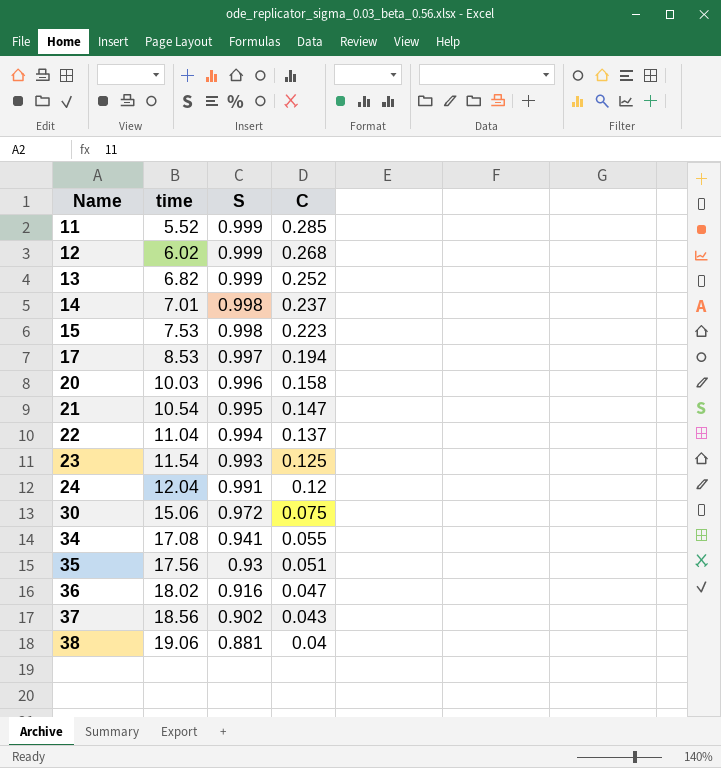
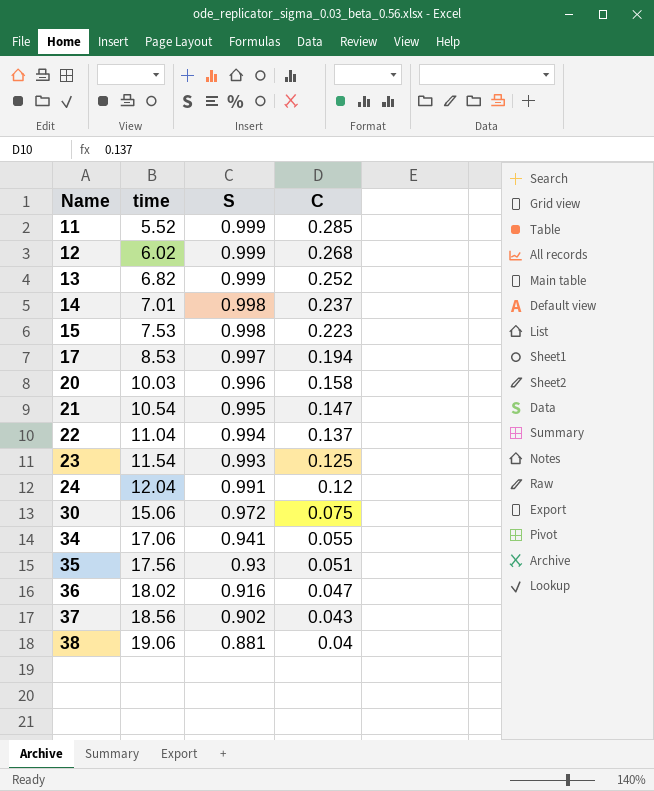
34 | time: 17.08 -> 17.06

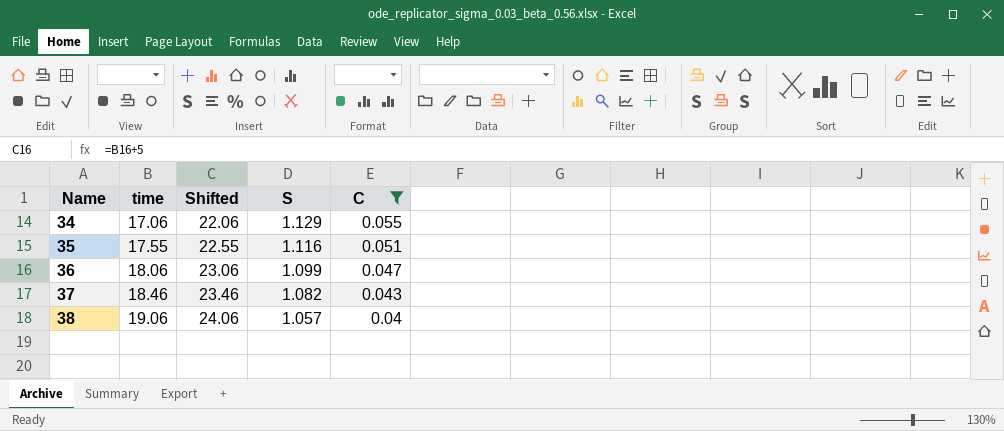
filter: none -> C <= 0.055
column Shifted | formula: none -> [time] + 5
34 | S: 0.941 -> 1.129
35 | time: 17.56 -> 17.55
35 | S: 0.93 -> 1.116
36 | time: 18.02 -> 18.06
36 | S: 0.916 -> 1.099
37 | time: 18.56 -> 18.46
37 | S: 0.902 -> 1.082
38 | S: 0.881 -> 1.057

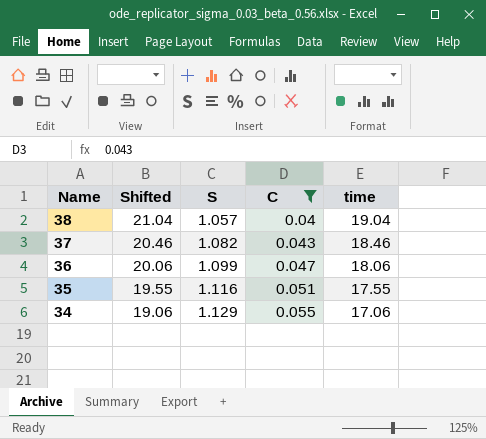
row order: Name ascending -> Name descending
column Shifted | formula: [time] + 5 -> [time] + 2
column time | position: 2 -> 5
38 | time: 19.06 -> 19.04

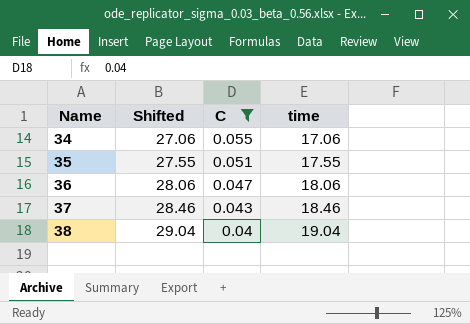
row order: Name descending -> Name ascending
column S | position: 3 -> none
column Shifted | formula: [time] + 2 -> [time] + 10

